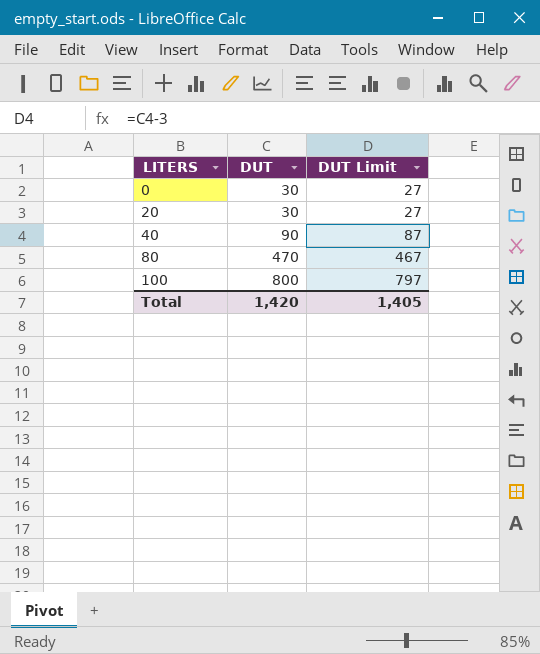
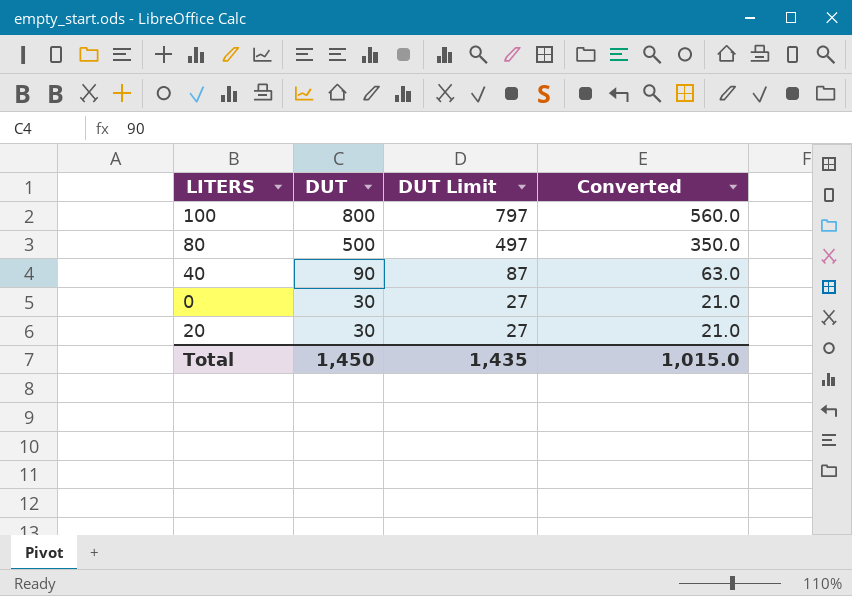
row order: LITERS ascending -> DUT descending
column Converted | formula: none -> [DUT] * 0.7
80 | DUT: 470 -> 500
80 | DUT Limit: 467 -> 497
Total | DUT: 1,420 -> 1,450
Total | DUT Limit: 1,405 -> 1,435

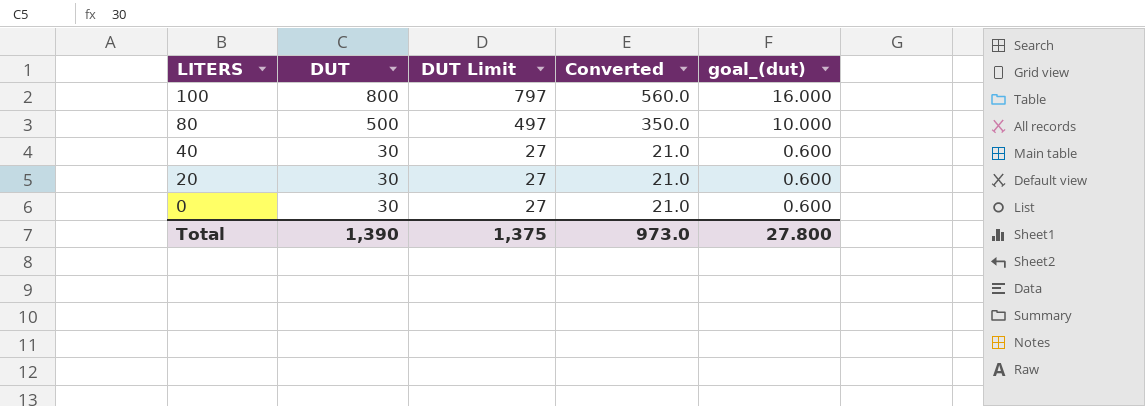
row order: DUT descending -> LITERS descending
column goal_(dut) | formula: none -> [DUT] * 0.02
40 | DUT: 90 -> 30
40 | DUT Limit: 87 -> 27
40 | Converted: 63.0 -> 21.0
Total | DUT: 1,450 -> 1,390
Total | DUT Limit: 1,435 -> 1,375
Total | Converted: 1,015.0 -> 973.0

